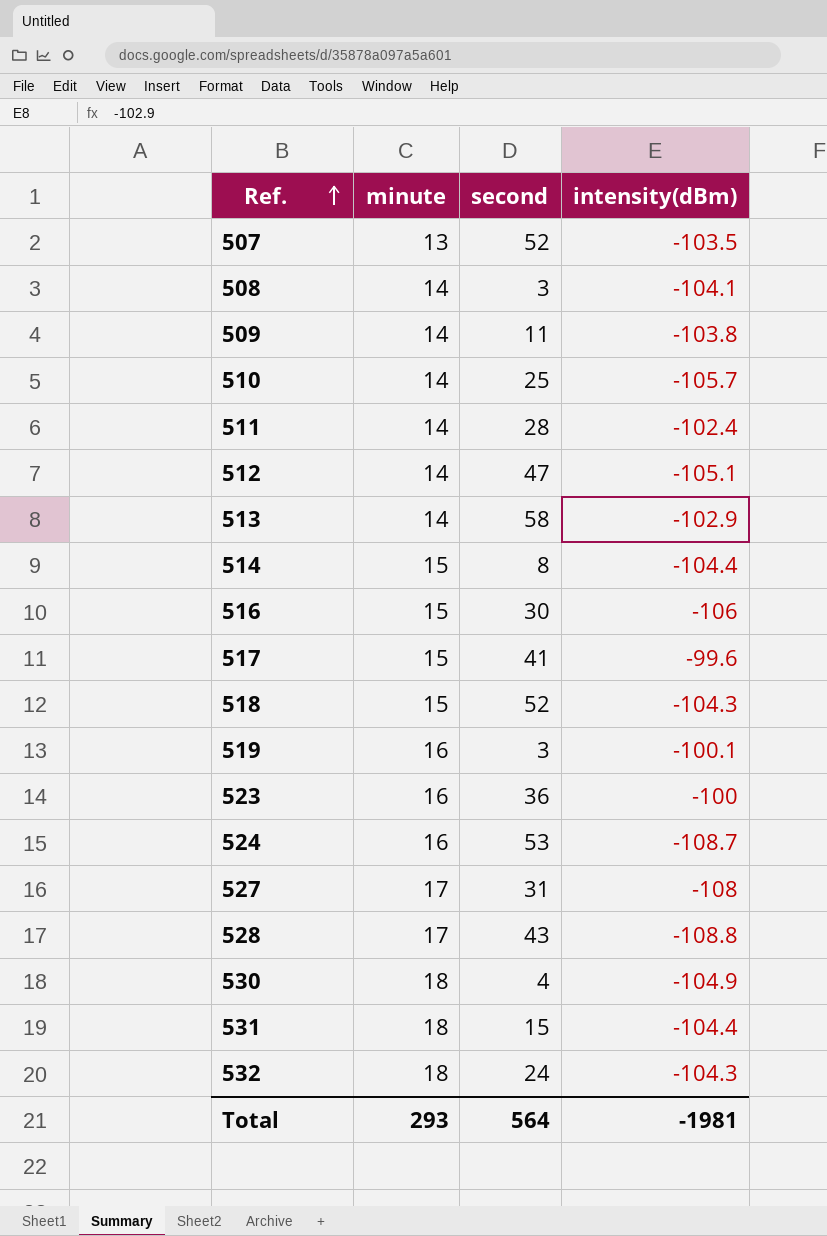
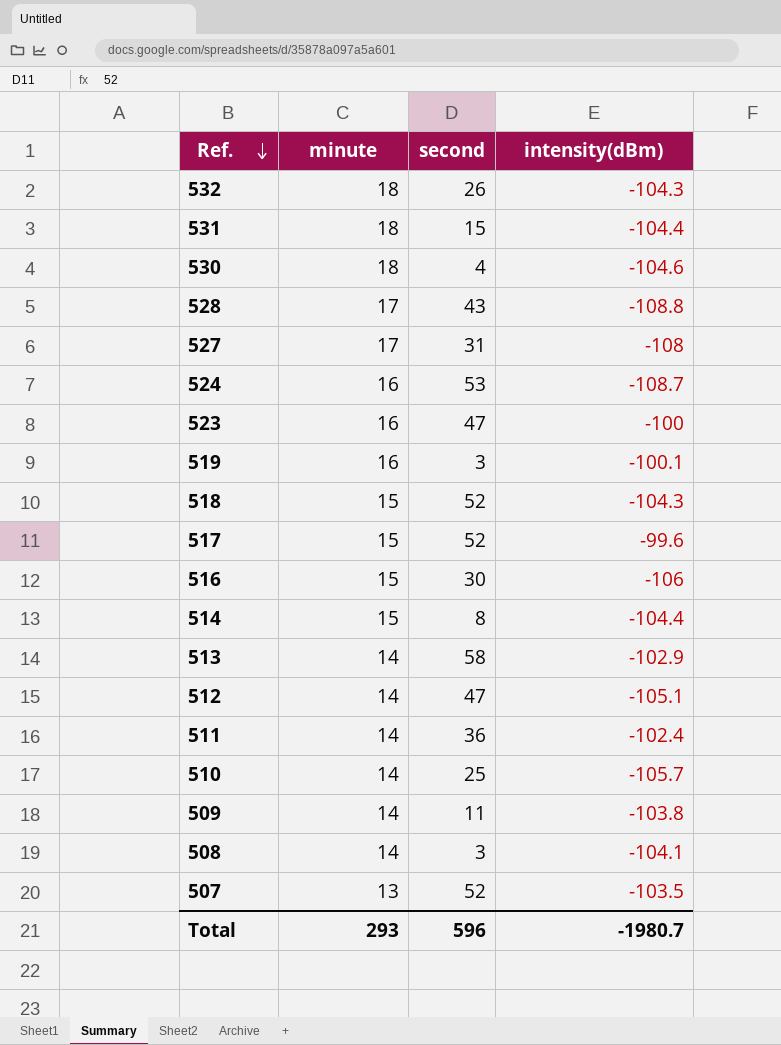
row order: Ref. ascending -> Ref. descending
532 | second: 24 -> 26
530 | intensity(dBm): -104.9 -> -104.6
523 | second: 36 -> 47
517 | second: 41 -> 52
511 | second: 28 -> 36
Total | second: 564 -> 596
Total | intensity(dBm): -1981 -> -1980.7

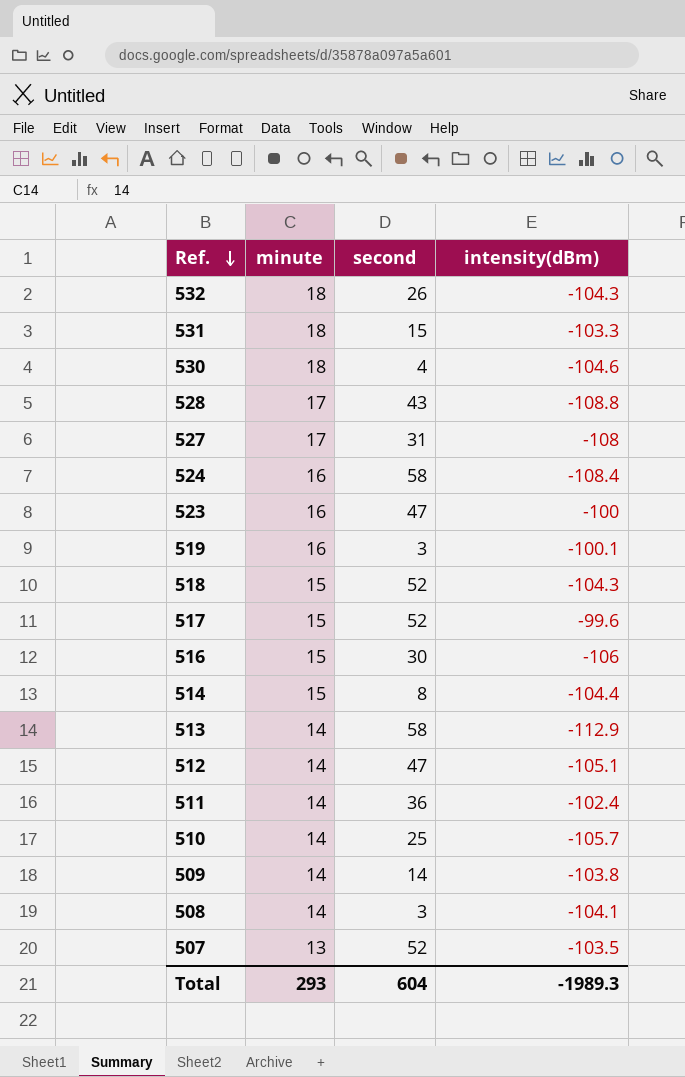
531 | intensity(dBm): -104.4 -> -103.3
524 | second: 53 -> 58
524 | intensity(dBm): -108.7 -> -108.4
513 | intensity(dBm): -102.9 -> -112.9
509 | second: 11 -> 14
Total | second: 596 -> 604
Total | intensity(dBm): -1980.7 -> -1989.3

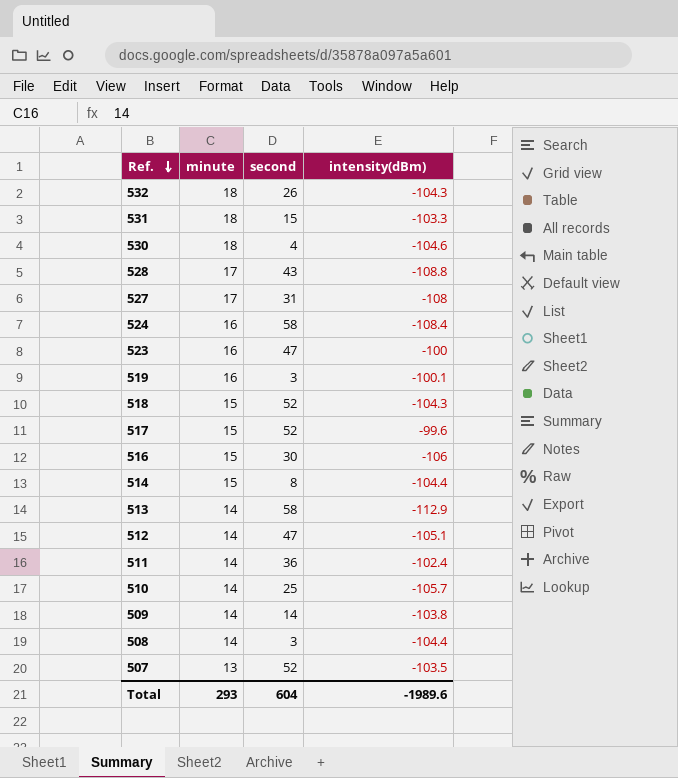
508 | intensity(dBm): -104.1 -> -104.4
Total | intensity(dBm): -1989.3 -> -1989.6

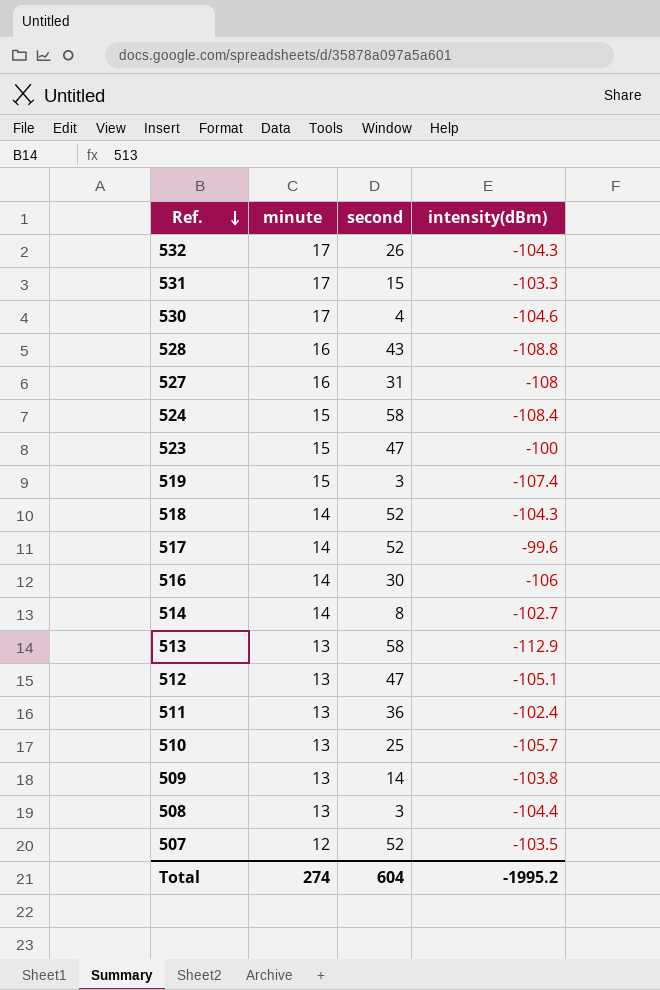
532 | minute: 18 -> 17
531 | minute: 18 -> 17
530 | minute: 18 -> 17
528 | minute: 17 -> 16
527 | minute: 17 -> 16
524 | minute: 16 -> 15
523 | minute: 16 -> 15
519 | minute: 16 -> 15
519 | intensity(dBm): -100.1 -> -107.4
518 | minute: 15 -> 14
517 | minute: 15 -> 14
516 | minute: 15 -> 14
514 | minute: 15 -> 14
514 | intensity(dBm): -104.4 -> -102.7
513 | minute: 14 -> 13
512 | minute: 14 -> 13
511 | minute: 14 -> 13
510 | minute: 14 -> 13
509 | minute: 14 -> 13
508 | minute: 14 -> 13
507 | minute: 13 -> 12
Total | minute: 293 -> 274
Total | intensity(dBm): -1989.6 -> -1995.2

